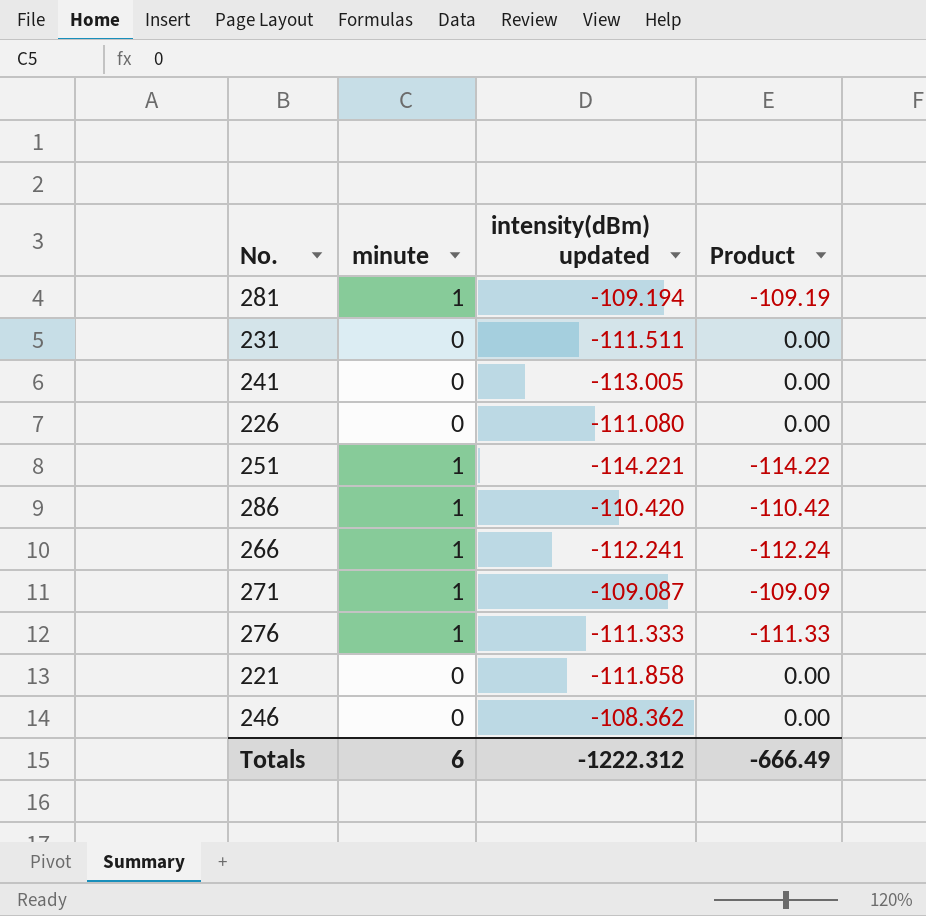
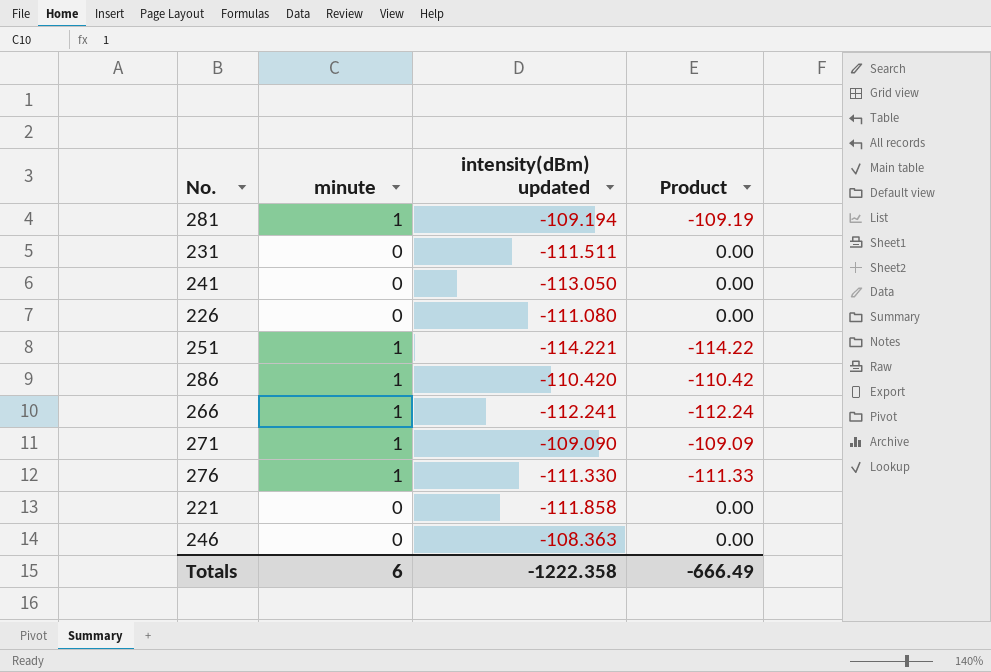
241 | intensity(dBm) updated: -113.005 -> -113.050
271 | intensity(dBm) updated: -109.087 -> -109.090
276 | intensity(dBm) updated: -111.333 -> -111.330
246 | intensity(dBm) updated: -108.362 -> -108.363
Totals | intensity(dBm) updated: -1222.312 -> -1222.358

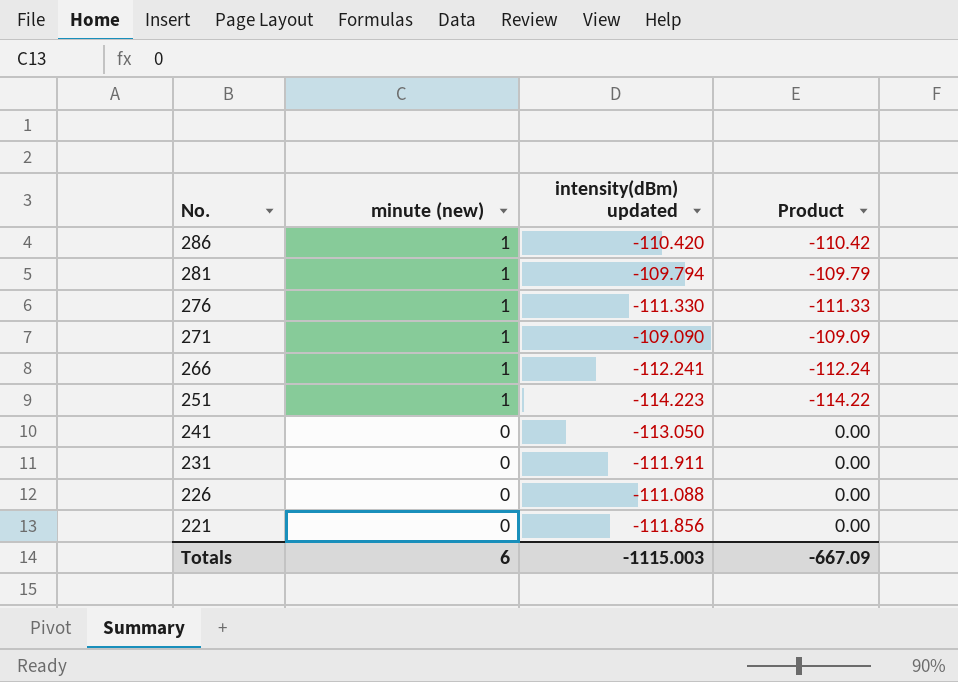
row order: none -> No. descending
column name: minute -> minute (new)
row 246: 0 | -108.363 | 0.00 -> none
281 | intensity(dBm) updated: -109.194 -> -109.794
281 | Product: -109.19 -> -109.79
251 | intensity(dBm) updated: -114.221 -> -114.223
231 | intensity(dBm) updated: -111.511 -> -111.911
226 | intensity(dBm) updated: -111.080 -> -111.088
221 | intensity(dBm) updated: -111.858 -> -111.856
Totals | intensity(dBm) updated: -1222.358 -> -1115.003
Totals | Product: -666.49 -> -667.09

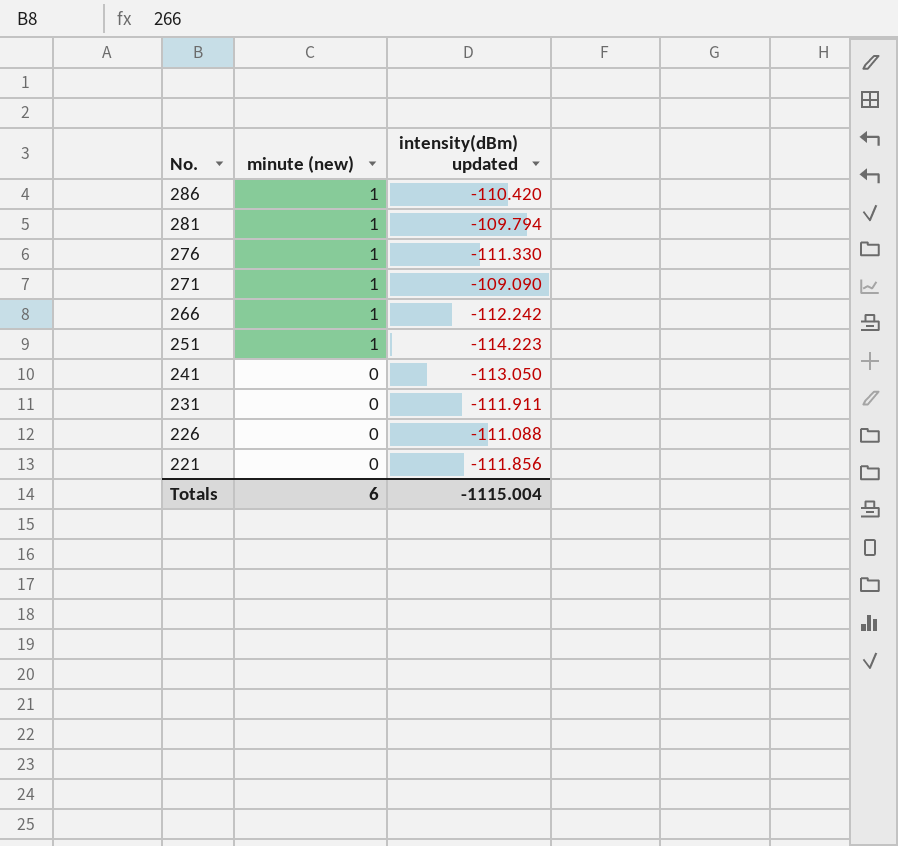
column Product | formula: [minute (new)] * [intensity(dBm) updated] -> none
266 | intensity(dBm) updated: -112.241 -> -112.242
Totals | intensity(dBm) updated: -1115.003 -> -1115.004

